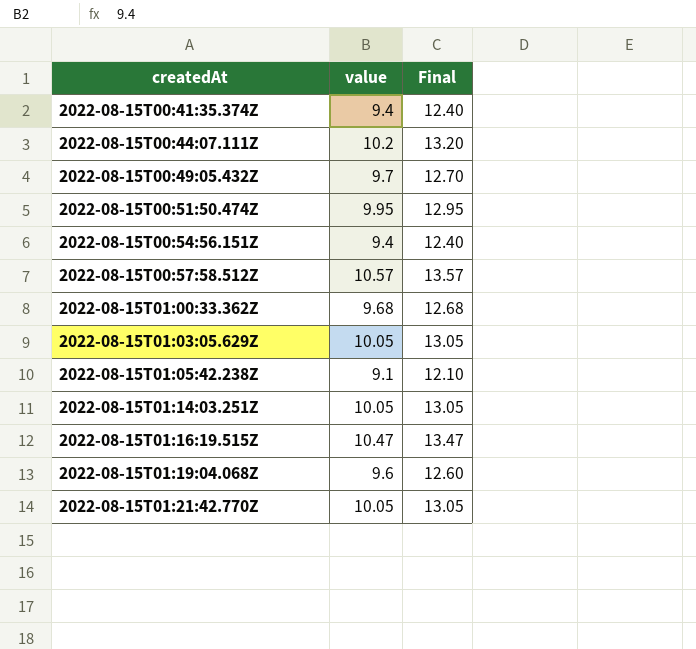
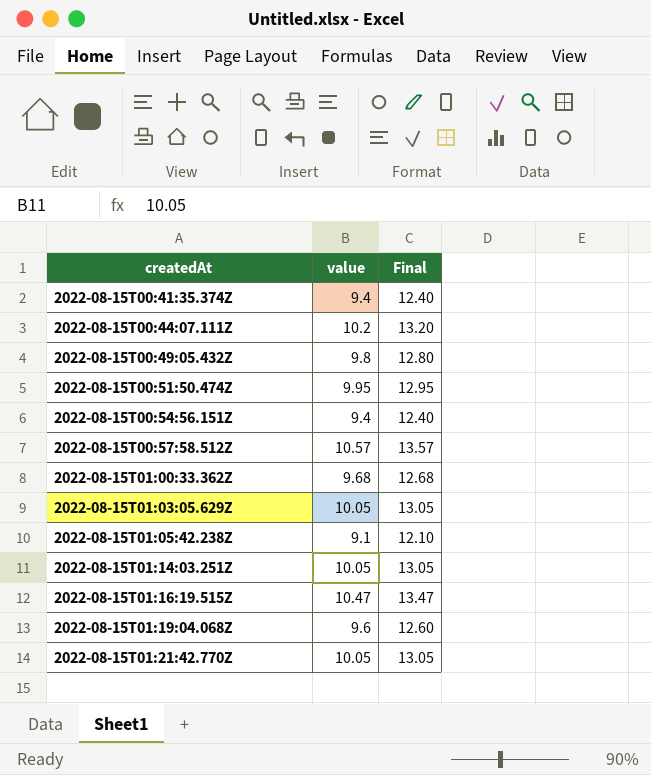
2022-08-15T00:49:05.432Z | value: 9.7 -> 9.8
2022-08-15T00:49:05.432Z | Final: 12.70 -> 12.80

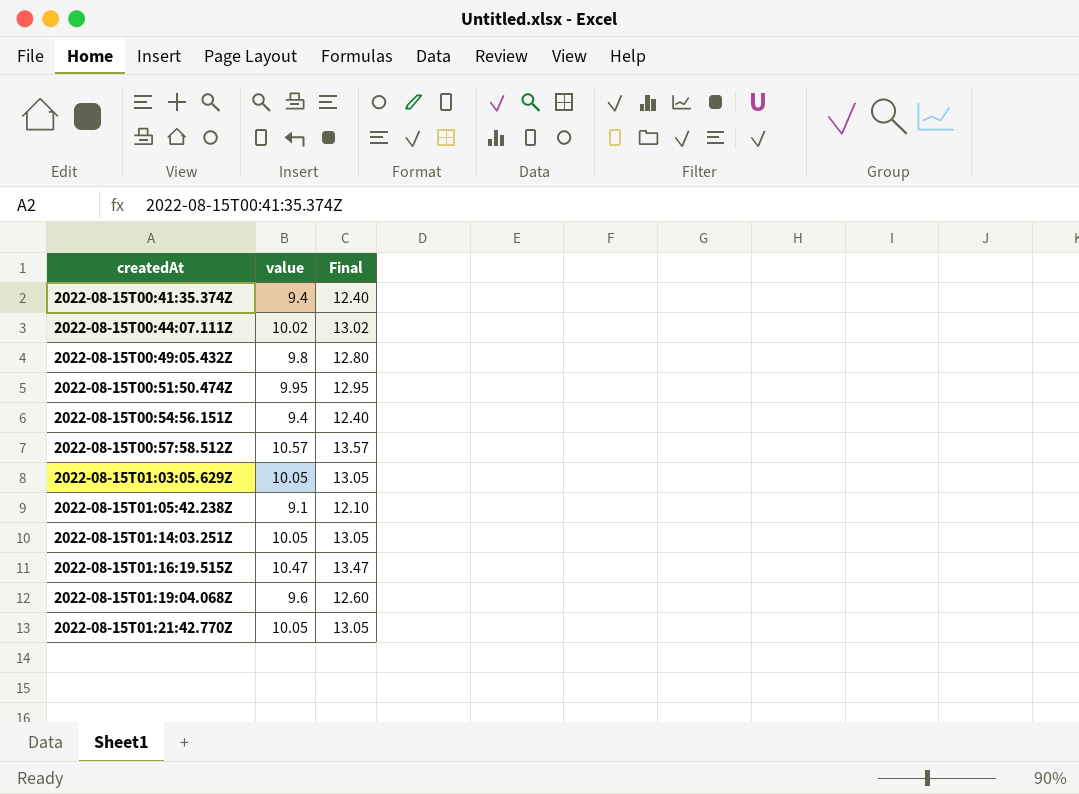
row 2022-08-15T01:00:33.362Z: 9.68 | 12.68 -> none
2022-08-15T00:44:07.111Z | value: 10.2 -> 10.02
2022-08-15T00:44:07.111Z | Final: 13.20 -> 13.02

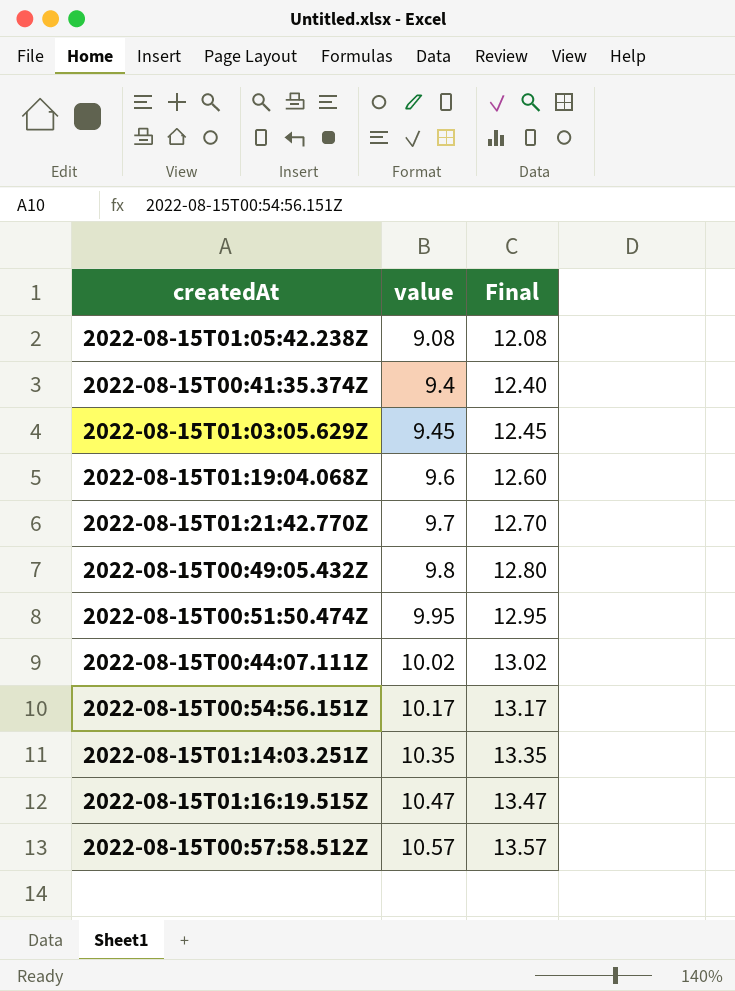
row order: createdAt ascending -> value ascending
2022-08-15T01:05:42.238Z | value: 9.1 -> 9.08
2022-08-15T01:05:42.238Z | Final: 12.10 -> 12.08
2022-08-15T01:03:05.629Z | value: 10.05 -> 9.45
2022-08-15T01:03:05.629Z | Final: 13.05 -> 12.45
2022-08-15T01:21:42.770Z | value: 10.05 -> 9.7
2022-08-15T01:21:42.770Z | Final: 13.05 -> 12.70
2022-08-15T00:54:56.151Z | value: 9.4 -> 10.17
2022-08-15T00:54:56.151Z | Final: 12.40 -> 13.17
2022-08-15T01:14:03.251Z | value: 10.05 -> 10.35
2022-08-15T01:14:03.251Z | Final: 13.05 -> 13.35

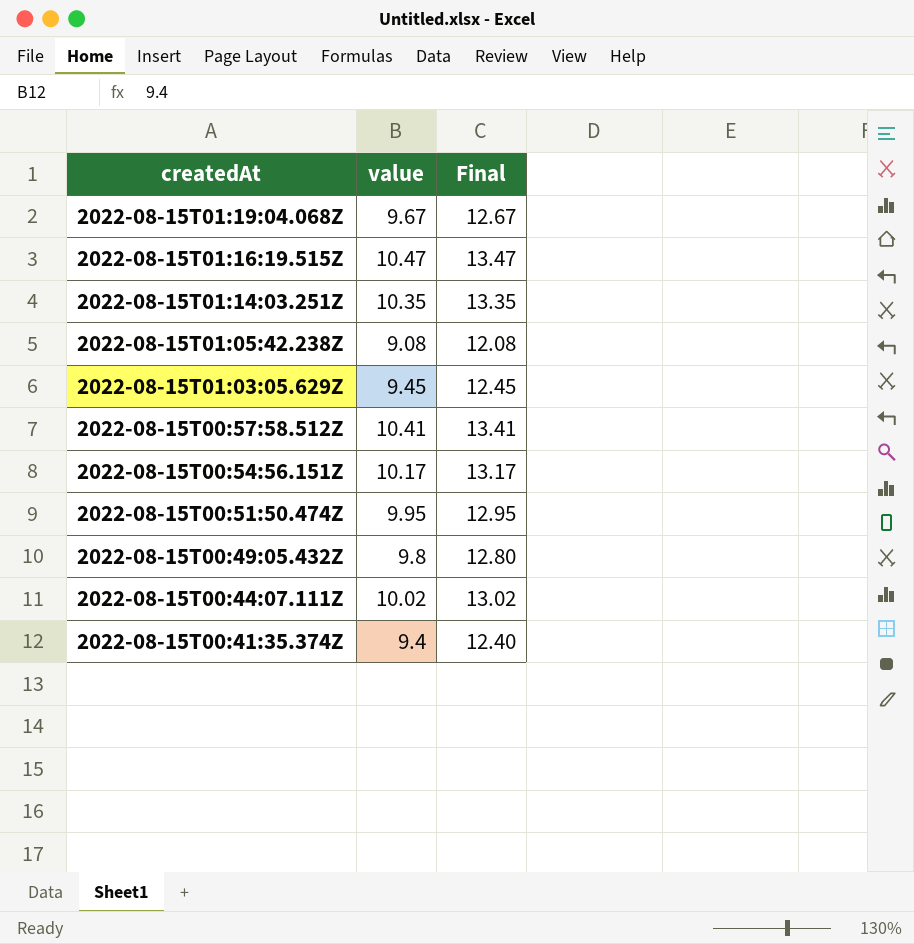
row order: value ascending -> createdAt descending
row 2022-08-15T01:21:42.770Z: 9.7 | 12.70 -> none
2022-08-15T01:19:04.068Z | value: 9.6 -> 9.67
2022-08-15T01:19:04.068Z | Final: 12.60 -> 12.67
2022-08-15T00:57:58.512Z | value: 10.57 -> 10.41
2022-08-15T00:57:58.512Z | Final: 13.57 -> 13.41

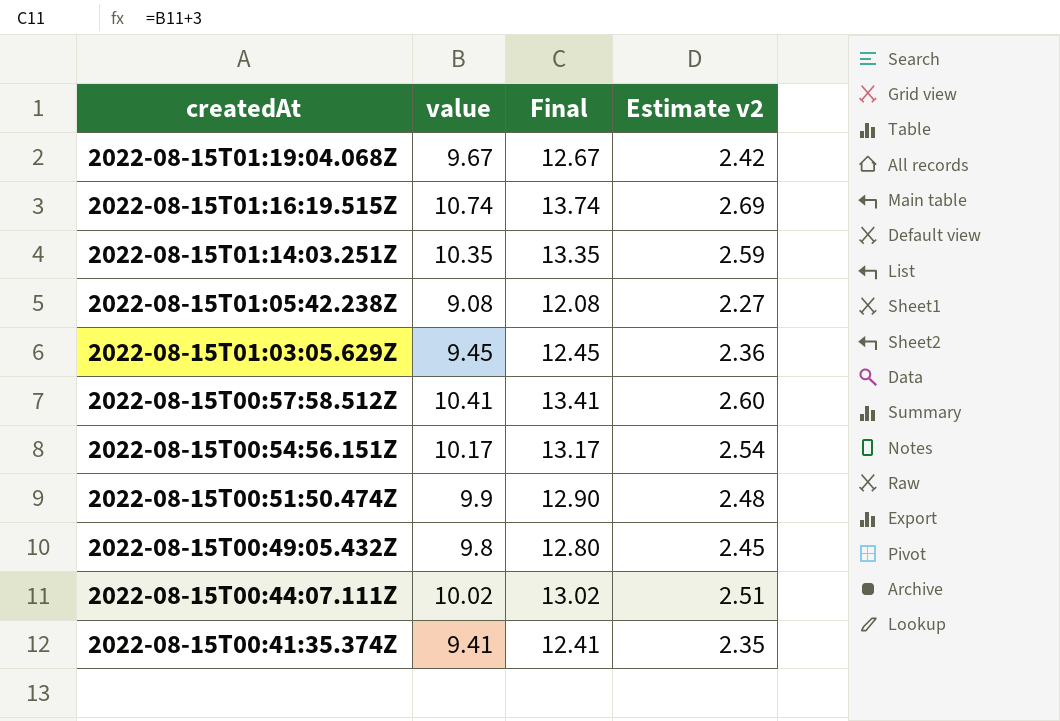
column Estimate v2 | formula: none -> [value] * 0.25
2022-08-15T01:16:19.515Z | value: 10.47 -> 10.74
2022-08-15T01:16:19.515Z | Final: 13.47 -> 13.74
2022-08-15T00:51:50.474Z | value: 9.95 -> 9.9
2022-08-15T00:51:50.474Z | Final: 12.95 -> 12.90
2022-08-15T00:41:35.374Z | value: 9.4 -> 9.41
2022-08-15T00:41:35.374Z | Final: 12.40 -> 12.41

